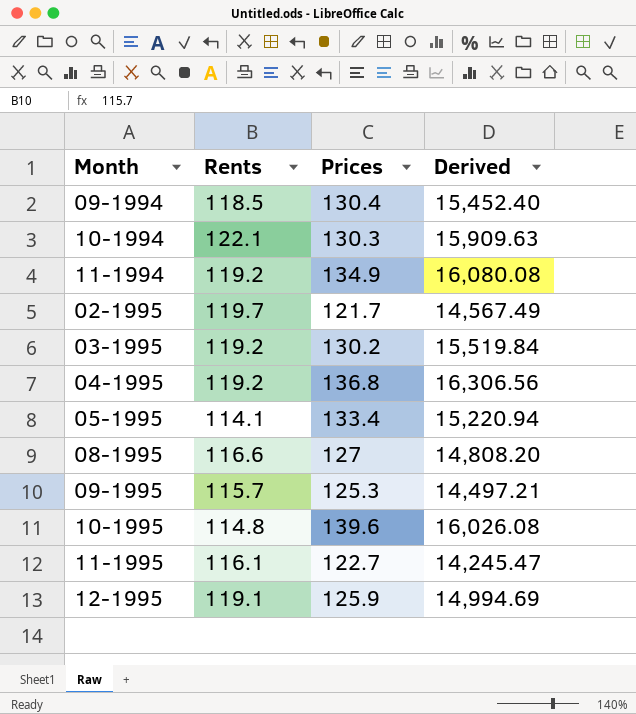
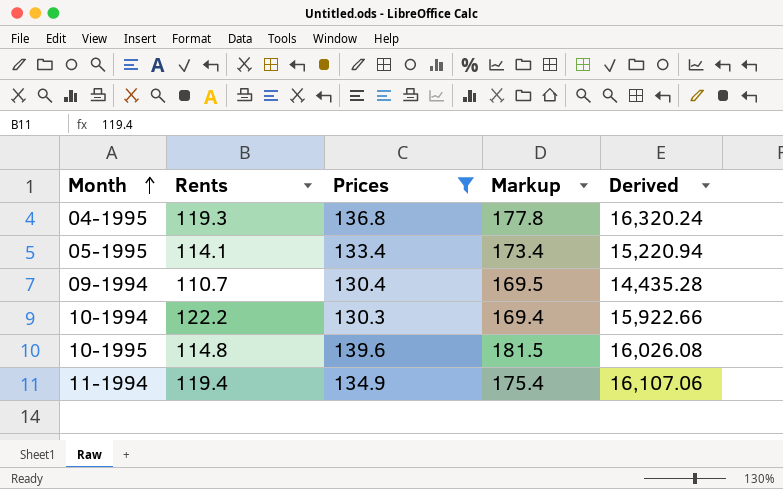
filter: none -> Prices >= 130.3
row order: none -> Month ascending
column Markup | formula: none -> [Prices] * 1.3
04-1995 | Rents: 119.2 -> 119.3
04-1995 | Derived: 16,306.56 -> 16,320.24
09-1994 | Rents: 118.5 -> 110.7
09-1994 | Derived: 15,452.40 -> 14,435.28
10-1994 | Rents: 122.1 -> 122.2
10-1994 | Derived: 15,909.63 -> 15,922.66
11-1994 | Rents: 119.2 -> 119.4
11-1994 | Derived: 16,080.08 -> 16,107.06

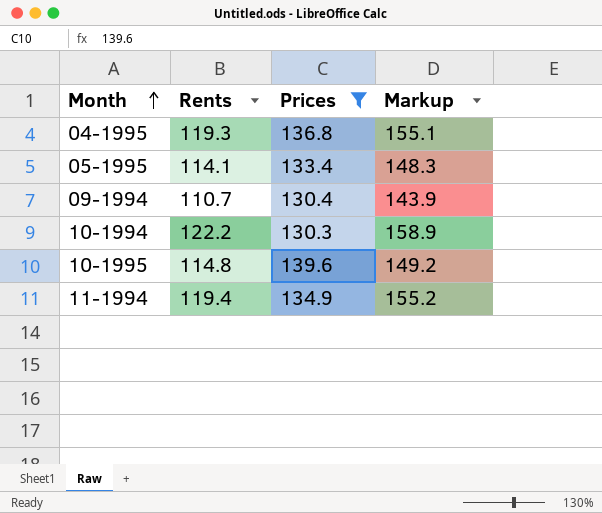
column Derived | formula: [Rents] * [Prices] -> none
column Markup | formula: [Prices] * 1.3 -> [Rents] * 1.3

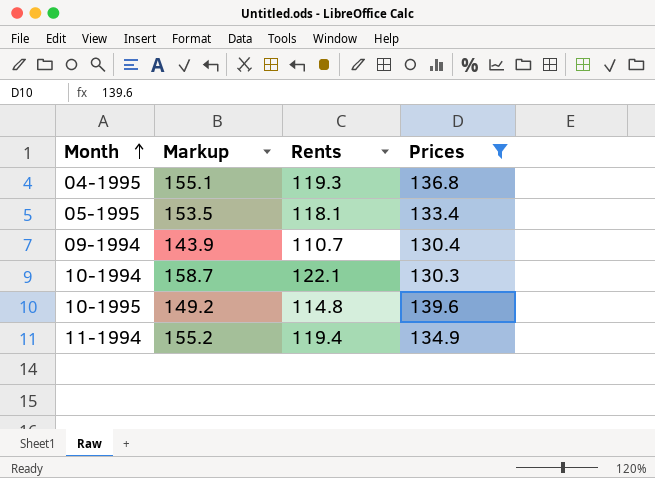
column Markup | position: 4 -> 2
05-1995 | Markup: 148.3 -> 153.5
05-1995 | Rents: 114.1 -> 118.1
10-1994 | Markup: 158.9 -> 158.7
10-1994 | Rents: 122.2 -> 122.1

